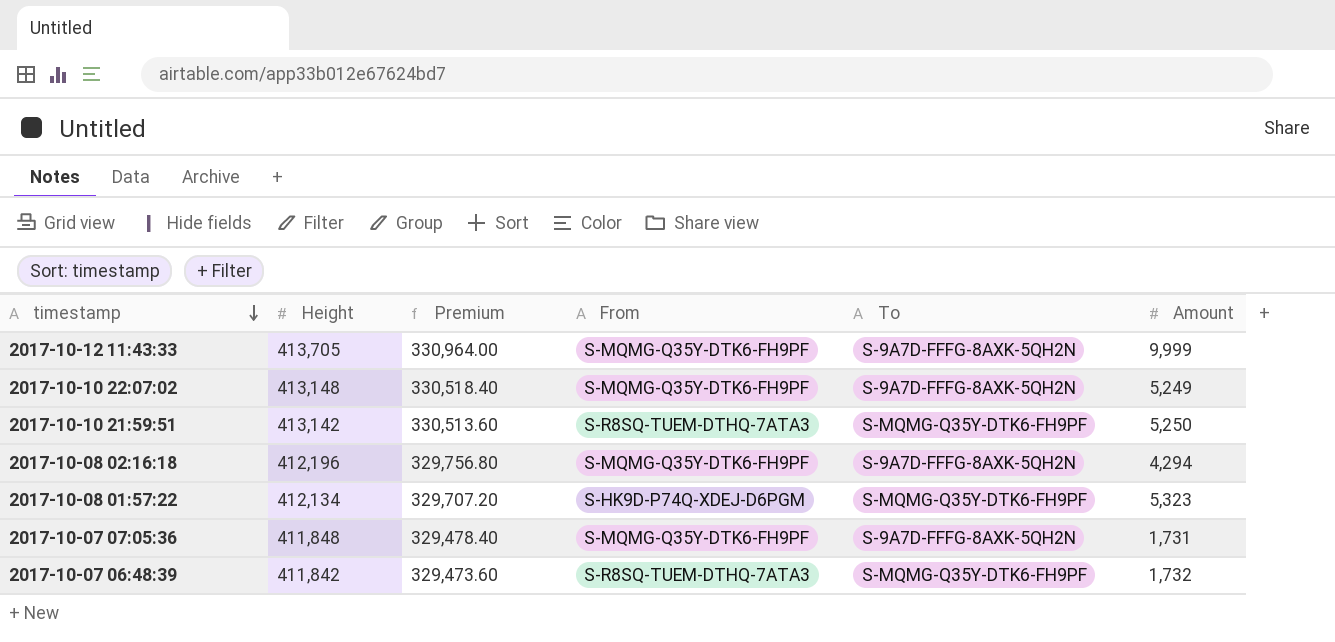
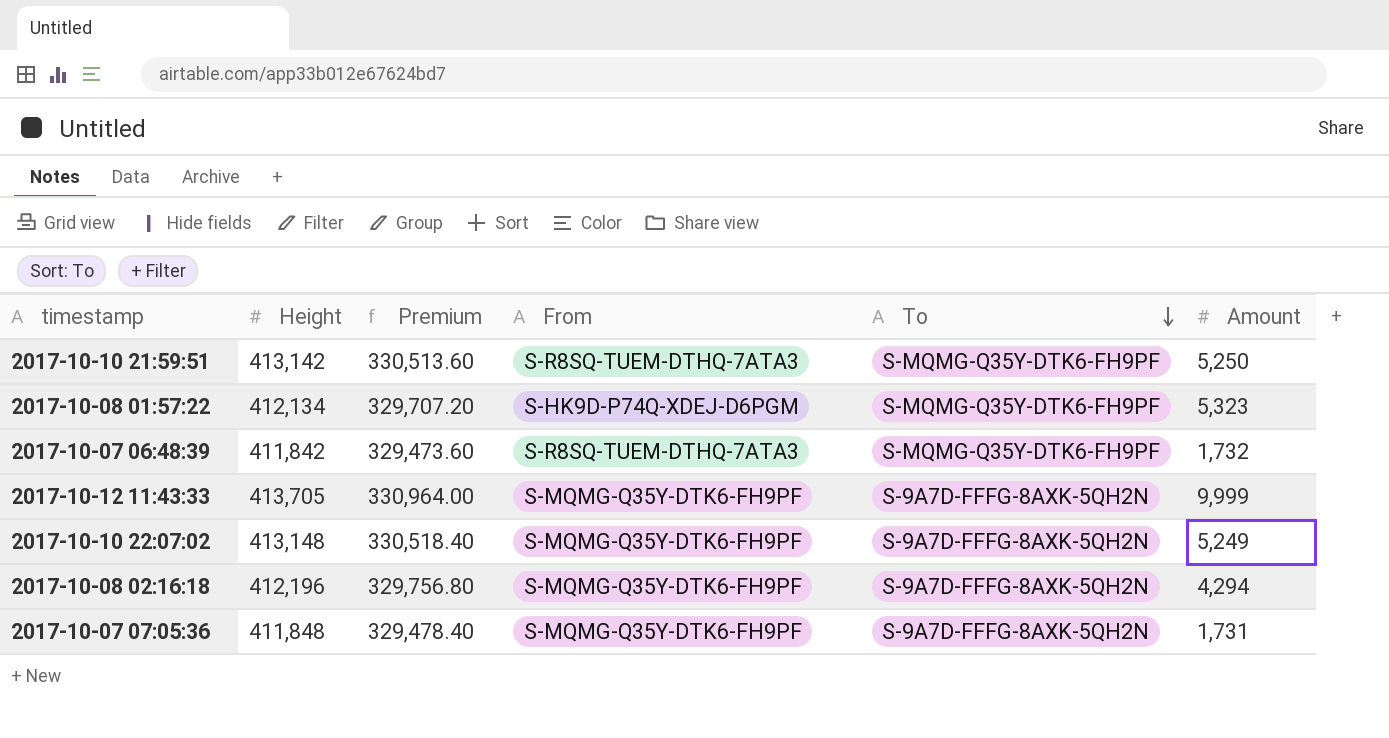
row order: timestamp descending -> To descending

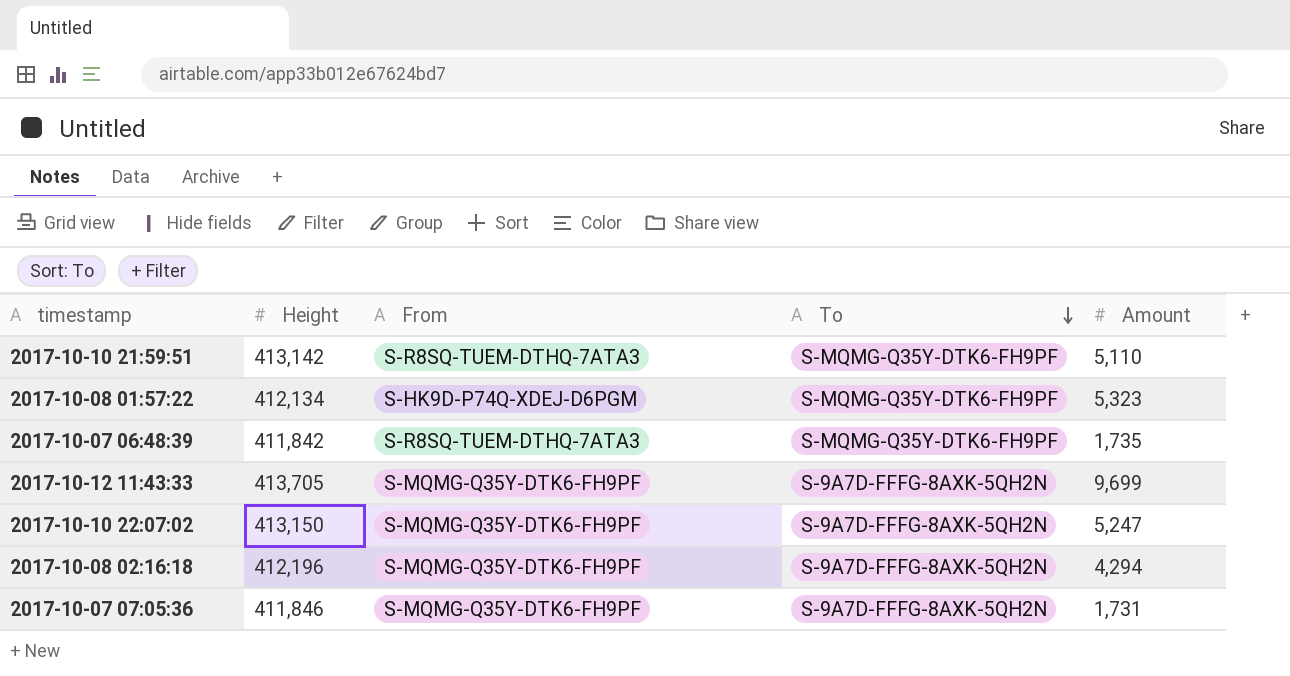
column Premium | formula: [Height] * 0.8 -> none
2017-10-10 21:59:51 | Amount: 5,250 -> 5,110
2017-10-07 06:48:39 | Amount: 1,732 -> 1,735
2017-10-12 11:43:33 | Amount: 9,999 -> 9,699
2017-10-10 22:07:02 | Height: 413,148 -> 413,150
2017-10-10 22:07:02 | Amount: 5,249 -> 5,247
2017-10-07 07:05:36 | Height: 411,848 -> 411,846

